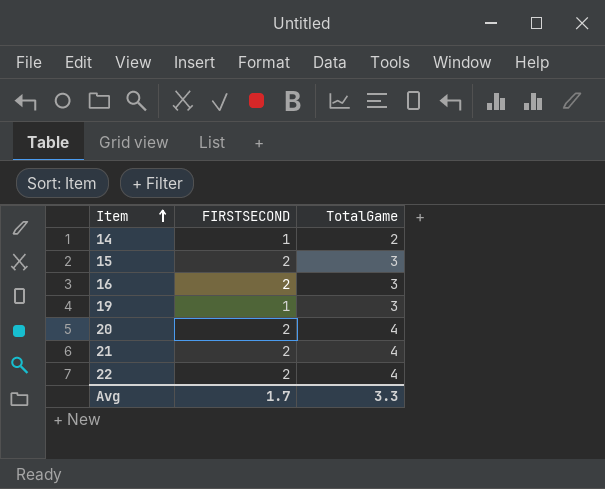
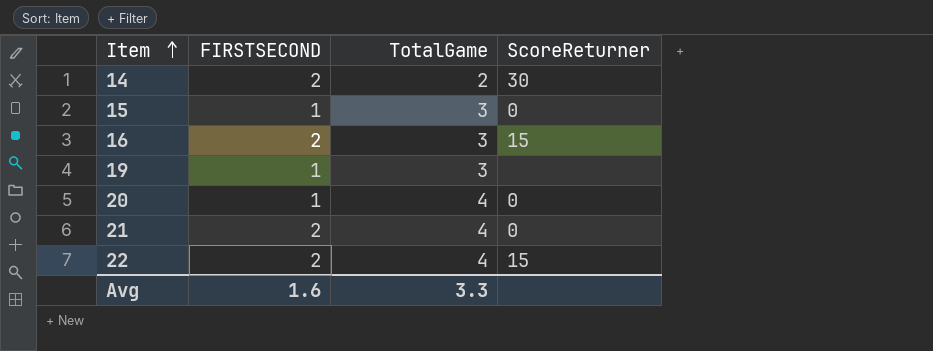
column ScoreReturner | position: none -> 4
14 | FIRSTSECOND: 1 -> 2
15 | FIRSTSECOND: 2 -> 1
20 | FIRSTSECOND: 2 -> 1
Avg | FIRSTSECOND: 1.7 -> 1.6

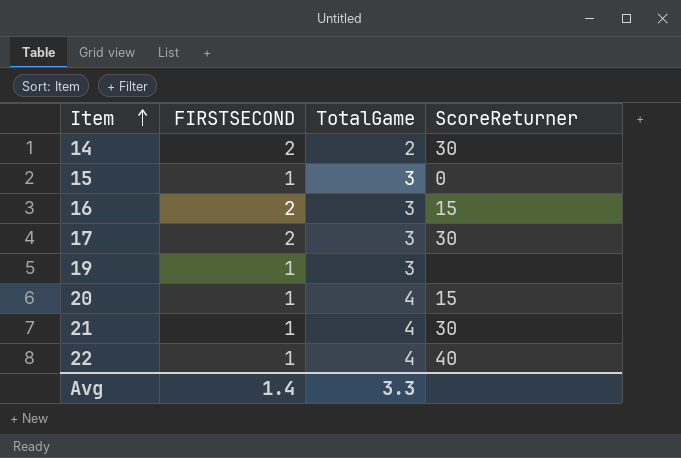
row 17: none -> 2 | 3 | 30
20 | ScoreReturner: 0 -> 15
21 | FIRSTSECOND: 2 -> 1
21 | ScoreReturner: 0 -> 30
22 | FIRSTSECOND: 2 -> 1
22 | ScoreReturner: 15 -> 40
Avg | FIRSTSECOND: 1.6 -> 1.4

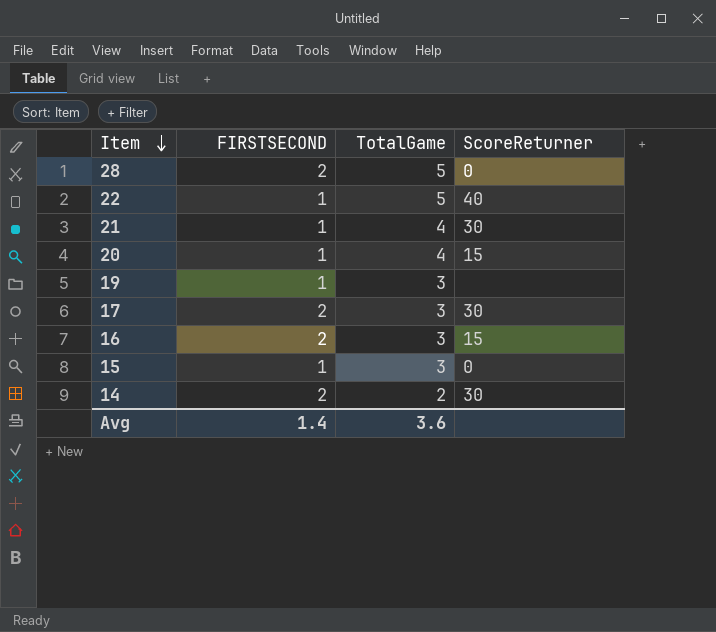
row order: Item ascending -> Item descending
row 28: none -> 2 | 5 | 0
22 | TotalGame: 4 -> 5
Avg | TotalGame: 3.3 -> 3.6

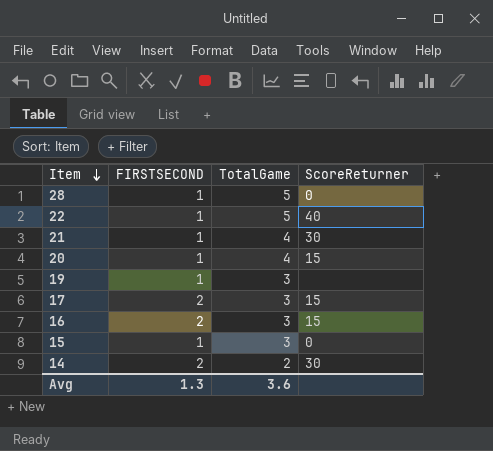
28 | FIRSTSECOND: 2 -> 1
17 | ScoreReturner: 30 -> 15
Avg | FIRSTSECOND: 1.4 -> 1.3

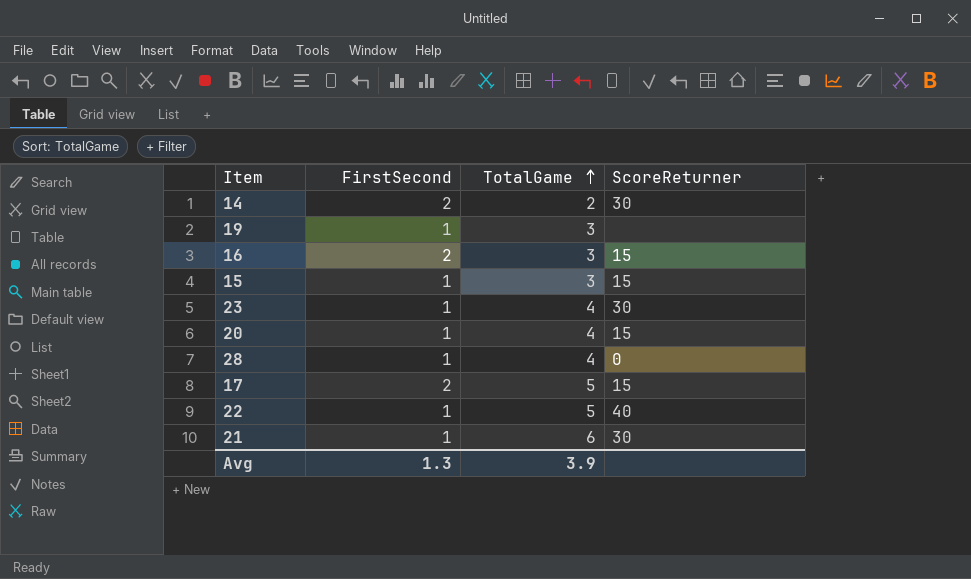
row order: Item descending -> TotalGame ascending
column name: FIRSTSECOND -> FirstSecond
15 | ScoreReturner: 0 -> 15
row 23: none -> 1 | 4 | 30
28 | TotalGame: 5 -> 4
17 | TotalGame: 3 -> 5
21 | TotalGame: 4 -> 6
Avg | TotalGame: 3.6 -> 3.9

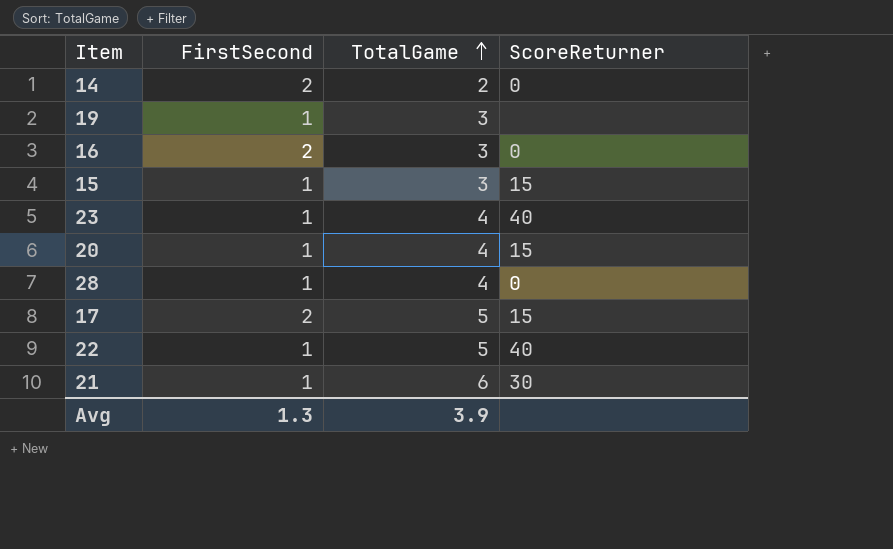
14 | ScoreReturner: 30 -> 0
16 | ScoreReturner: 15 -> 0
23 | ScoreReturner: 30 -> 40

